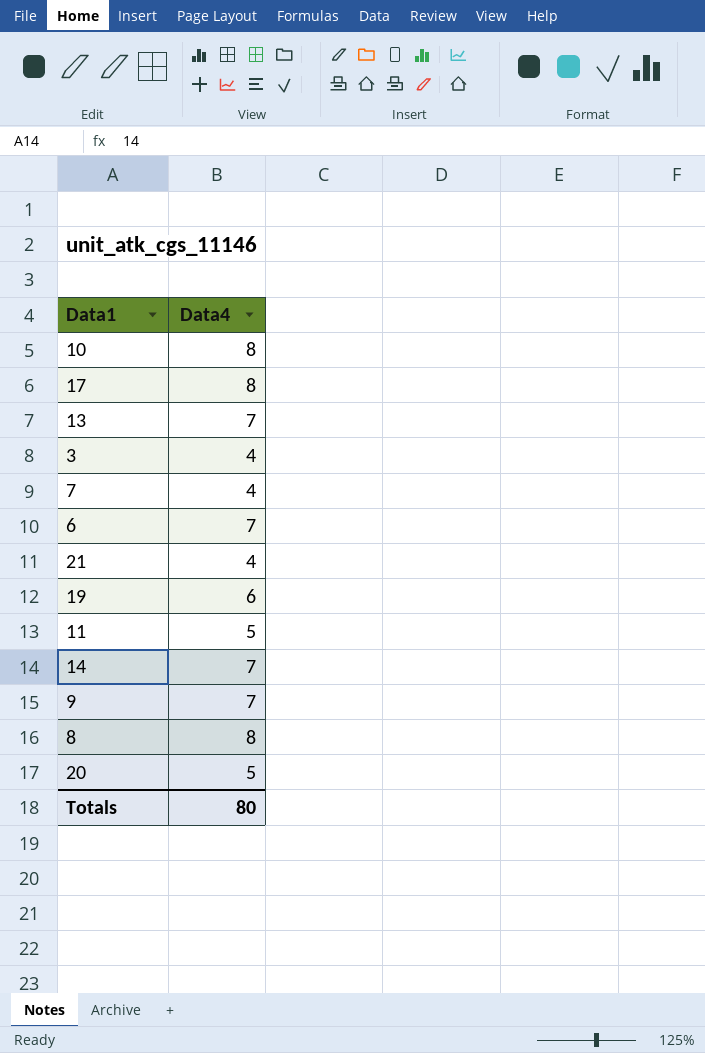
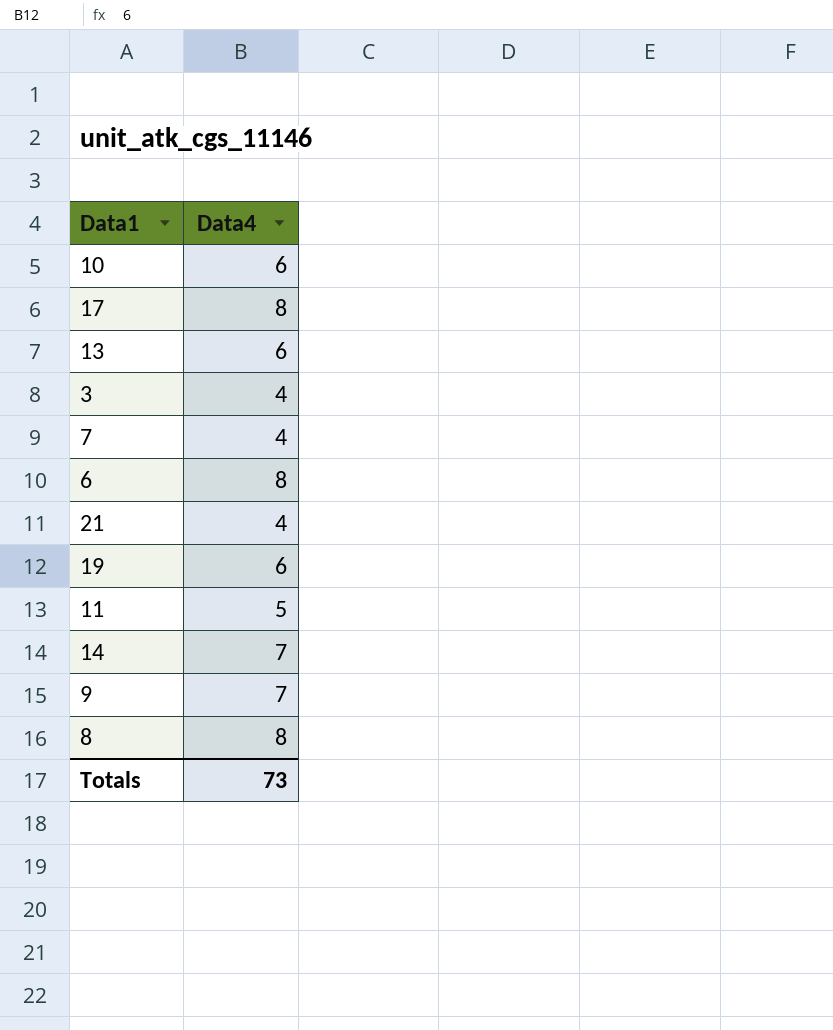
row 20: 5 -> none
10 | Data4: 8 -> 6
13 | Data4: 7 -> 6
6 | Data4: 7 -> 8
Totals | Data4: 80 -> 73

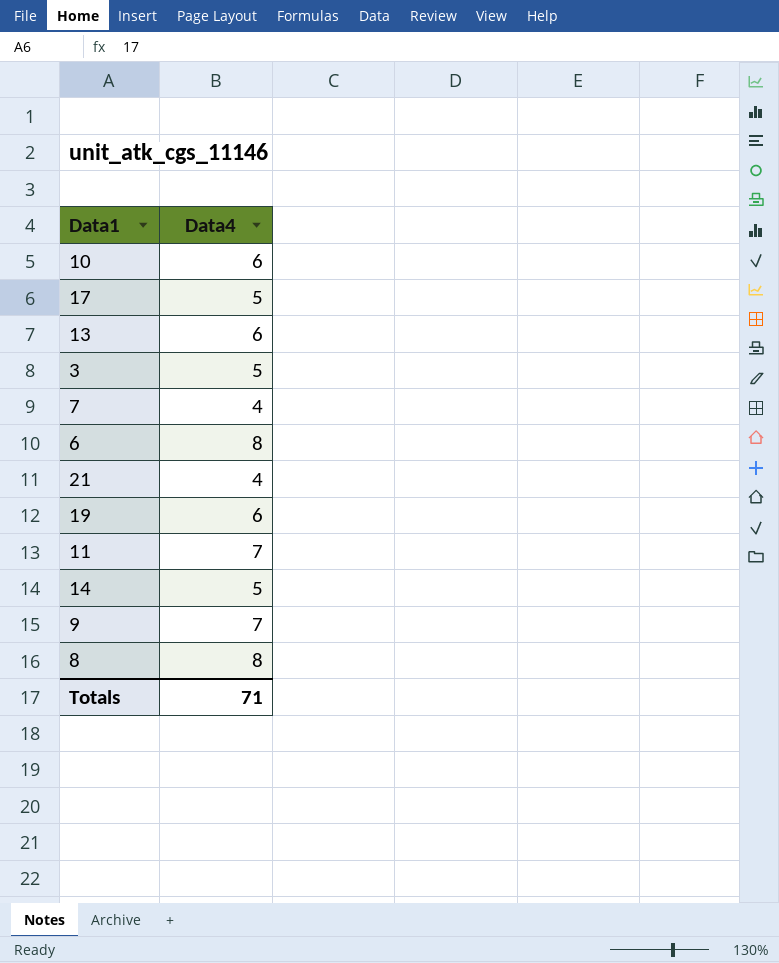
17 | Data4: 8 -> 5
3 | Data4: 4 -> 5
11 | Data4: 5 -> 7
14 | Data4: 7 -> 5
Totals | Data4: 73 -> 71

